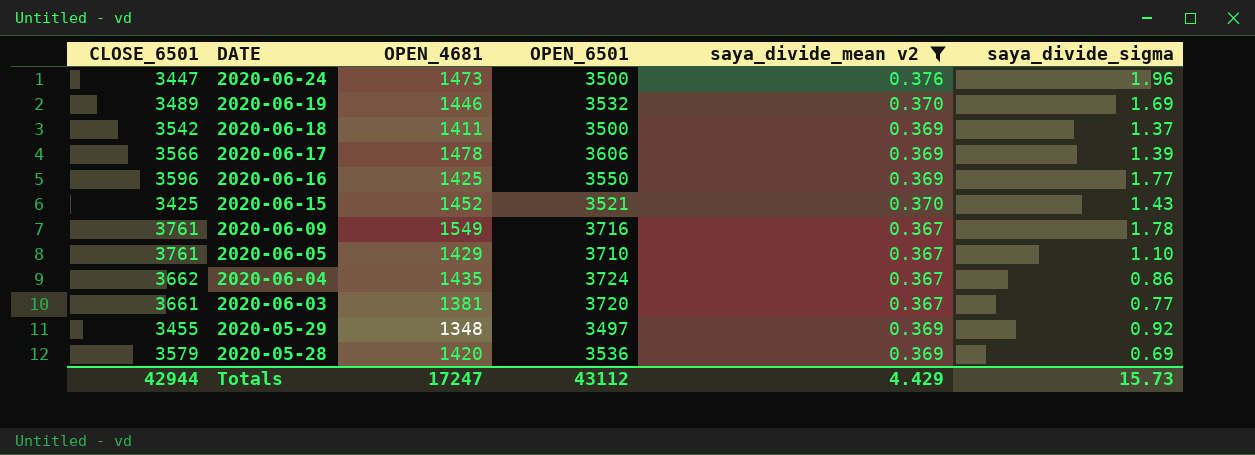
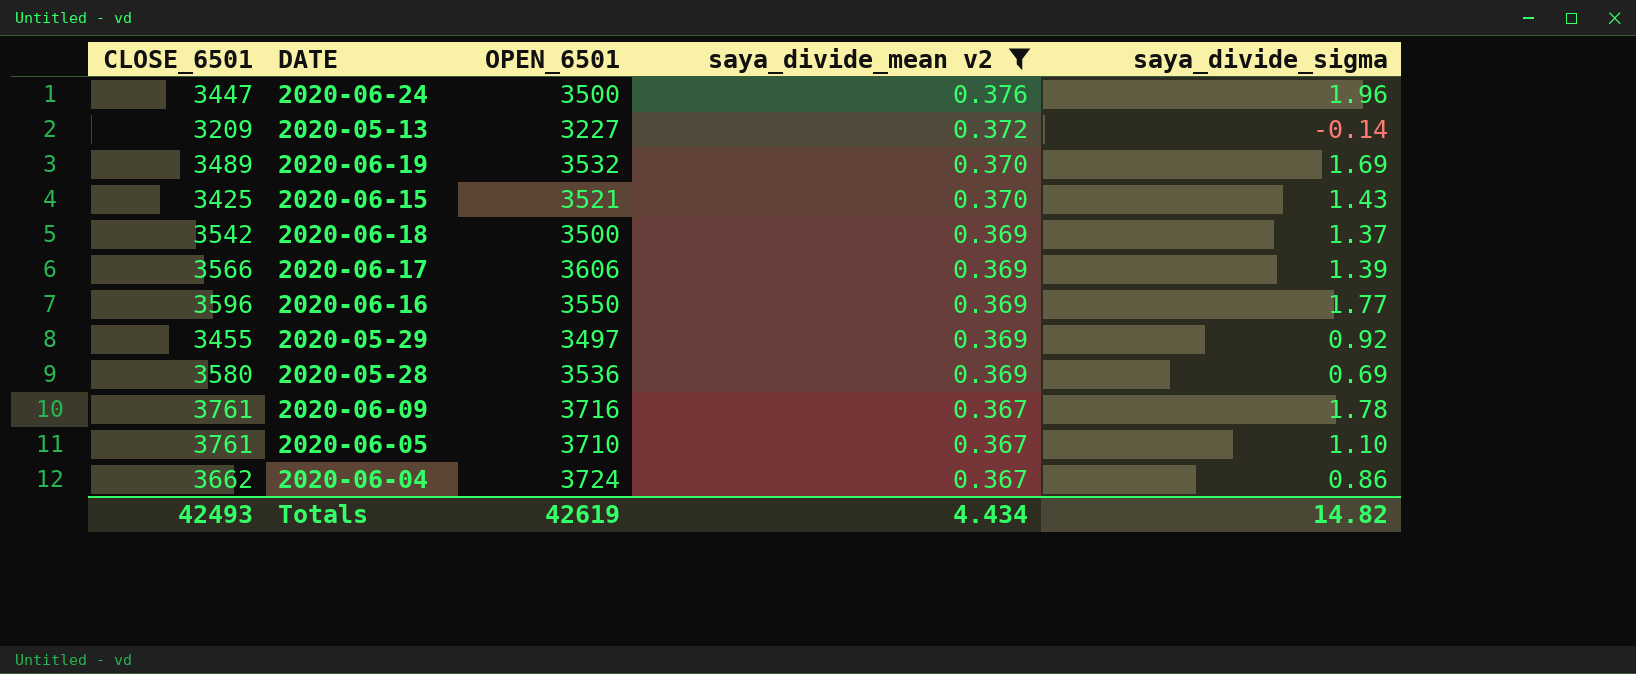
row order: DATE descending -> saya_divide_mean v2 descending
column OPEN_4681 | position: 3 -> none
row 2020-06-03: 3661 | 1381 | 3720 | 0.367 | 0.77 -> none
row 2020-05-13: none -> 3209 | 3227 | 0.372 | -0.14
2020-05-28 | CLOSE_6501: 3579 -> 3580
Totals | CLOSE_6501: 42944 -> 42493
Totals | OPEN_6501: 43112 -> 42619
Totals | saya_divide_mean v2: 4.429 -> 4.434
Totals | saya_divide_sigma: 15.73 -> 14.82

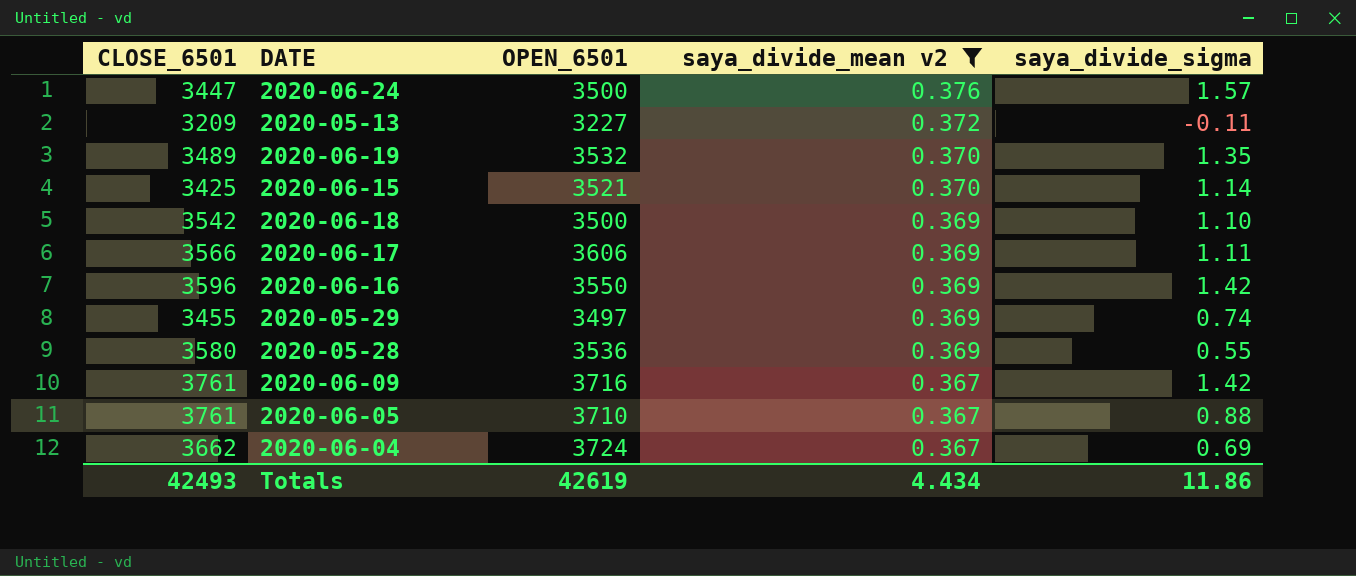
2020-06-24 | saya_divide_sigma: 1.96 -> 1.57
2020-05-13 | saya_divide_sigma: -0.14 -> -0.11
2020-06-19 | saya_divide_sigma: 1.69 -> 1.35
2020-06-15 | saya_divide_sigma: 1.43 -> 1.14
2020-06-18 | saya_divide_sigma: 1.37 -> 1.10
2020-06-17 | saya_divide_sigma: 1.39 -> 1.11
2020-06-16 | saya_divide_sigma: 1.77 -> 1.42
2020-05-29 | saya_divide_sigma: 0.92 -> 0.74
2020-05-28 | saya_divide_sigma: 0.69 -> 0.55
2020-06-09 | saya_divide_sigma: 1.78 -> 1.42
2020-06-05 | saya_divide_sigma: 1.10 -> 0.88
2020-06-04 | saya_divide_sigma: 0.86 -> 0.69
Totals | saya_divide_sigma: 14.82 -> 11.86

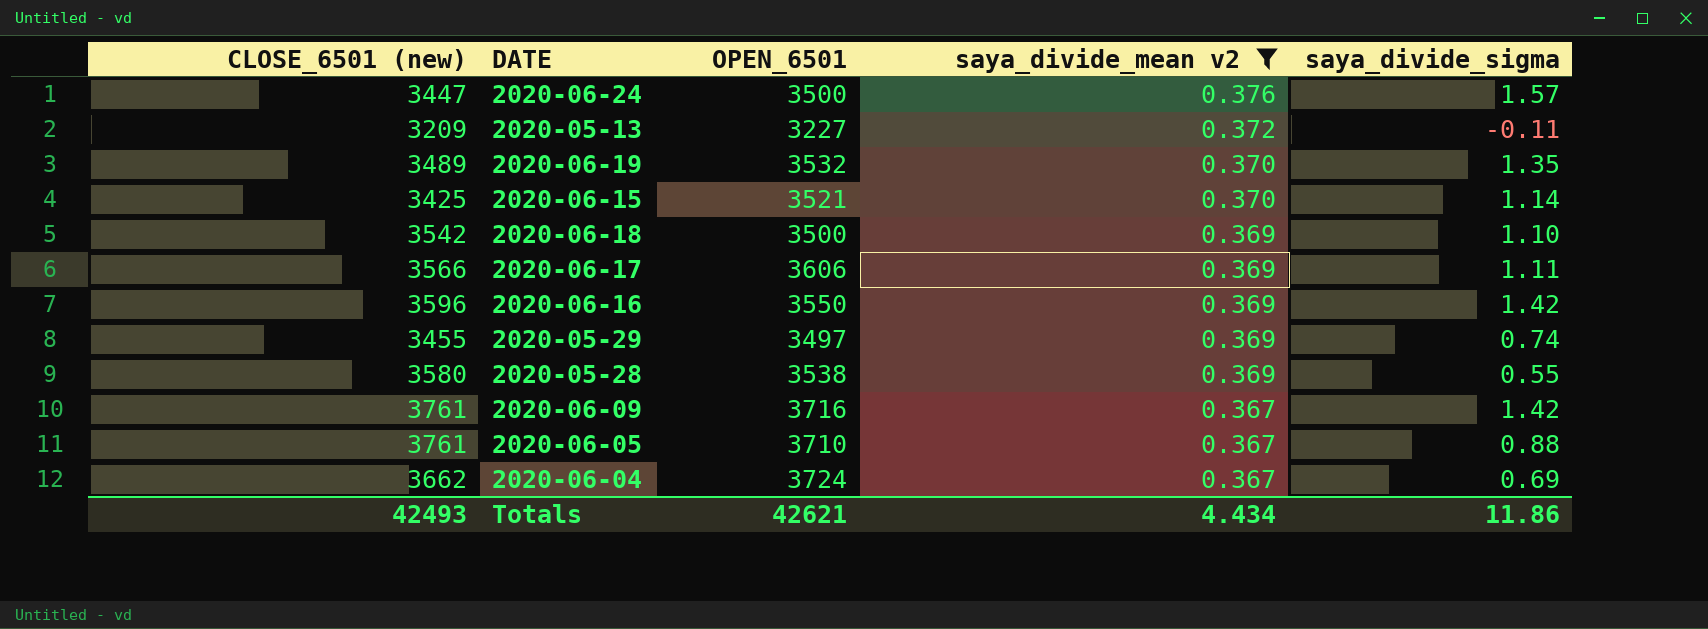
column name: CLOSE_6501 -> CLOSE_6501 (new)
2020-05-28 | OPEN_6501: 3536 -> 3538
Totals | OPEN_6501: 42619 -> 42621

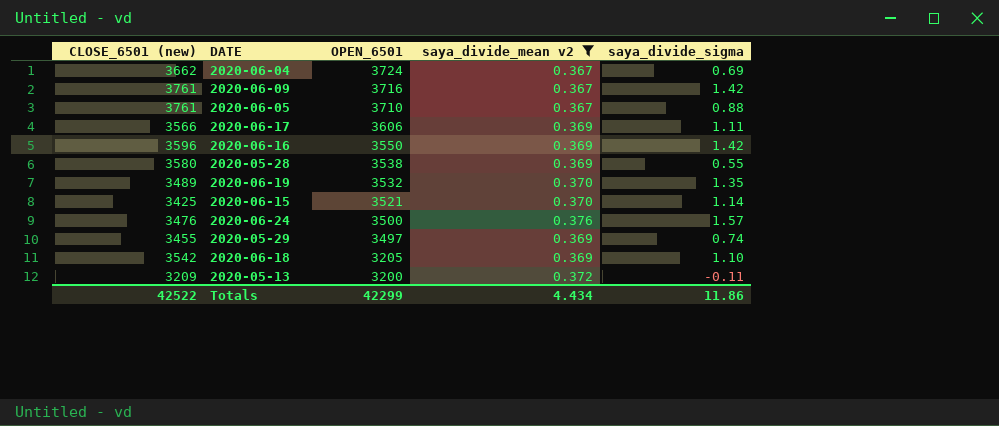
row order: saya_divide_mean v2 descending -> OPEN_6501 descending
2020-06-24 | CLOSE_6501 (new): 3447 -> 3476
2020-06-18 | OPEN_6501: 3500 -> 3205
2020-05-13 | OPEN_6501: 3227 -> 3200
Totals | CLOSE_6501 (new): 42493 -> 42522
Totals | OPEN_6501: 42621 -> 42299

